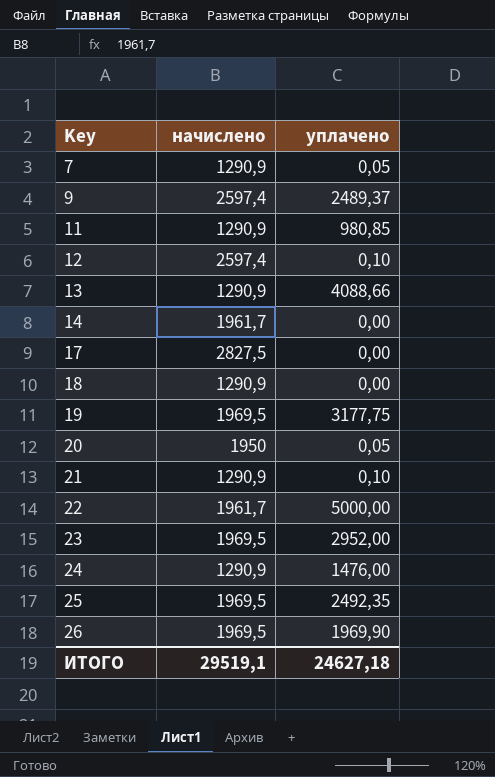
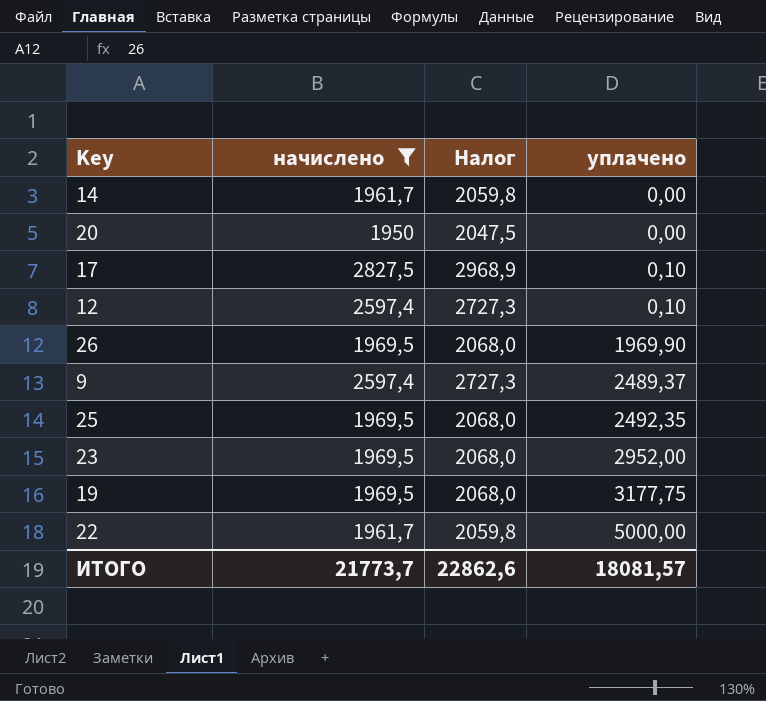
filter: none -> начислено != 1290,9
row order: Key ascending -> уплачено ascending
column Налог | formula: none -> [начислено] * 1,05
20 | уплачено: 0,05 -> 0,00
17 | уплачено: 0,00 -> 0,10
ИТОГО | начислено: 29519,1 -> 21773,7
ИТОГО | уплачено: 24627,18 -> 18081,57

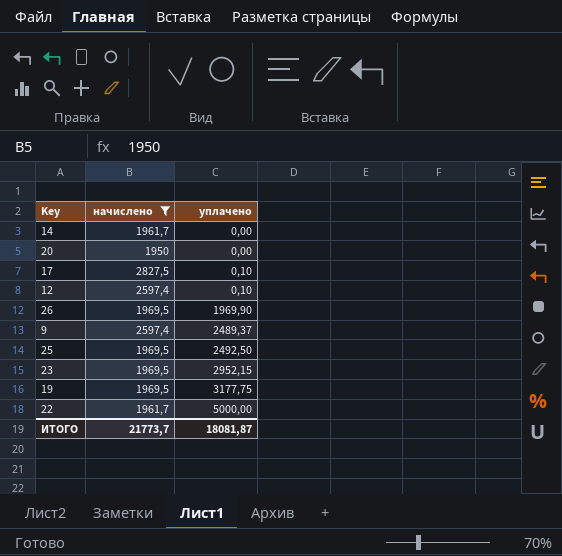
column Налог | formula: [начислено] * 1,05 -> none
25 | уплачено: 2492,35 -> 2492,50
23 | уплачено: 2952,00 -> 2952,15
ИТОГО | уплачено: 18081,57 -> 18081,87

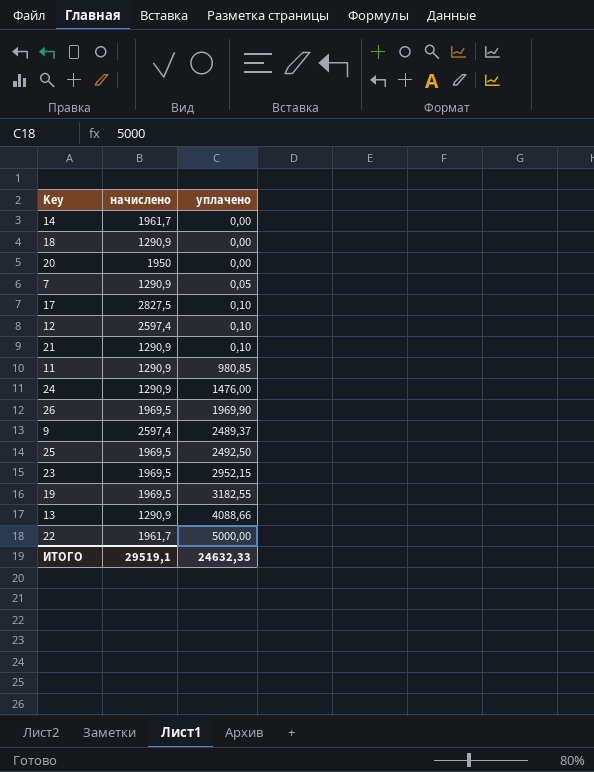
filter: начислено != 1290,9 -> none
19 | уплачено: 3177,75 -> 3182,55
ИТОГО | начислено: 21773,7 -> 29519,1
ИТОГО | уплачено: 18081,87 -> 24632,33

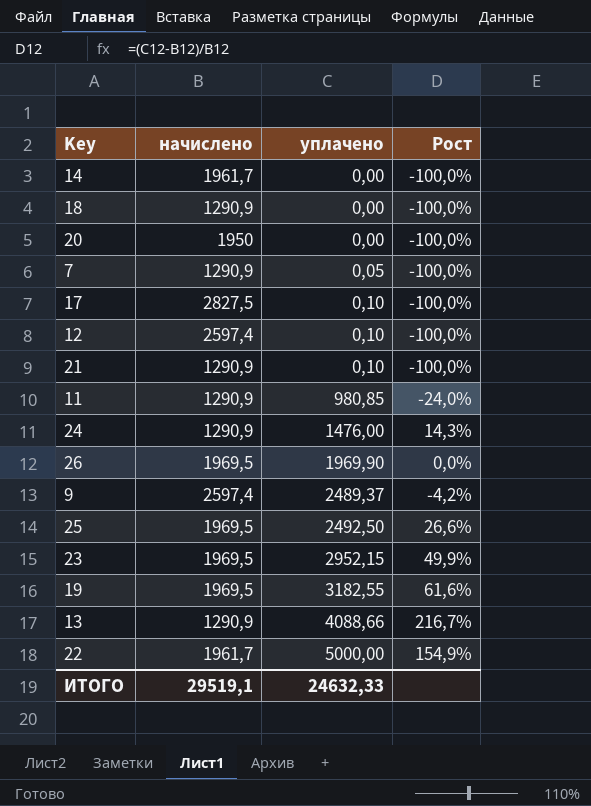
column Рост | formula: none -> ([уплачено] - [начислено]) / [начислено]

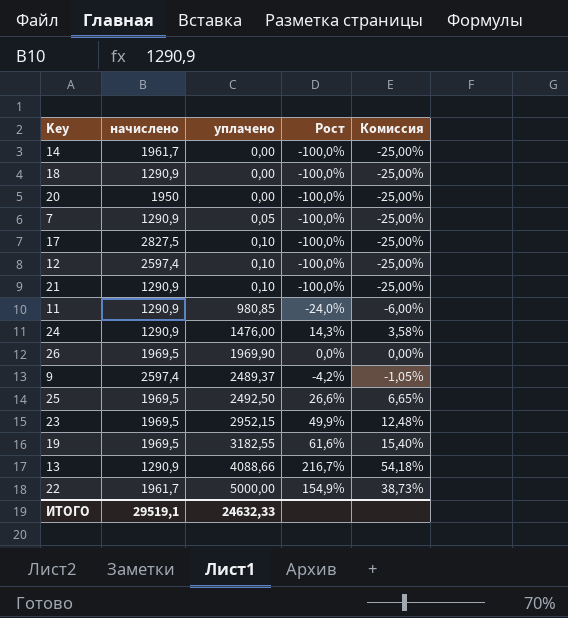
column Комиссия | formula: none -> [Рост] * 0,25

